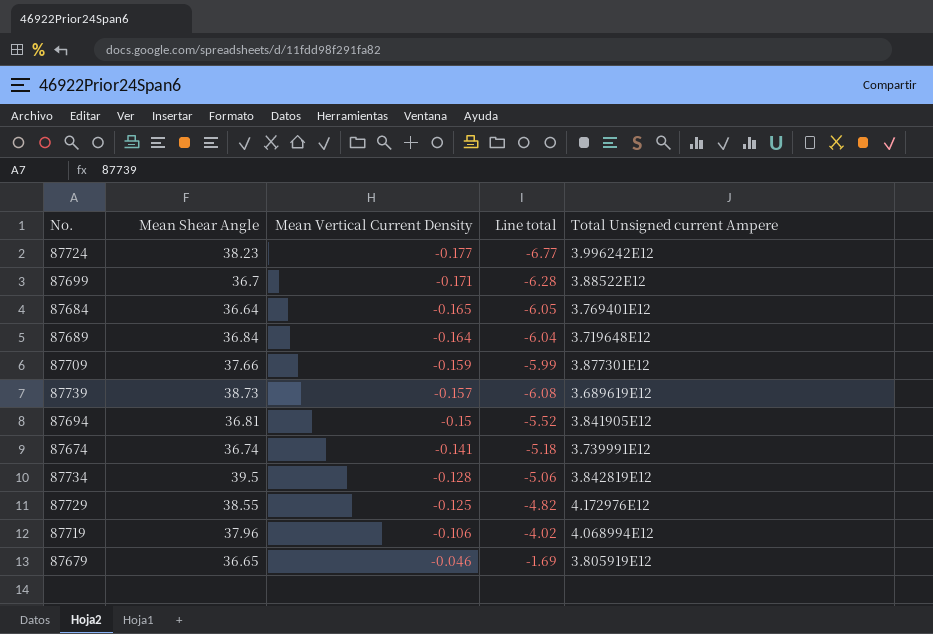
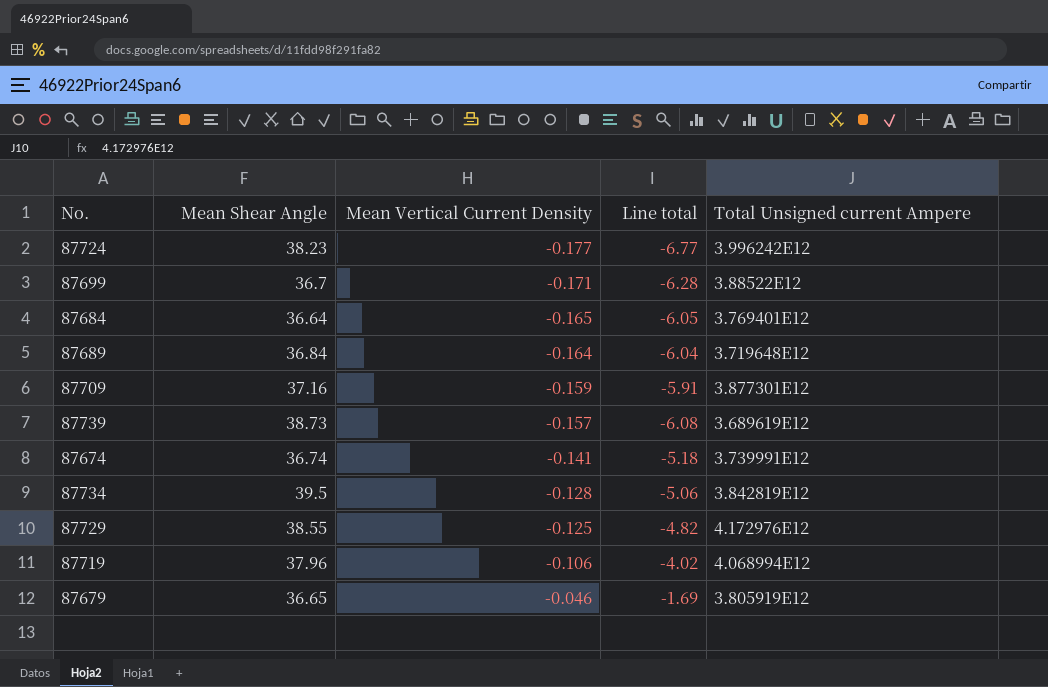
row 87694: 36.81 | -0.15 | -5.52 | 3.841905E12 -> none
87709 | Mean Shear Angle: 37.66 -> 37.16
87709 | Line total: -5.99 -> -5.91

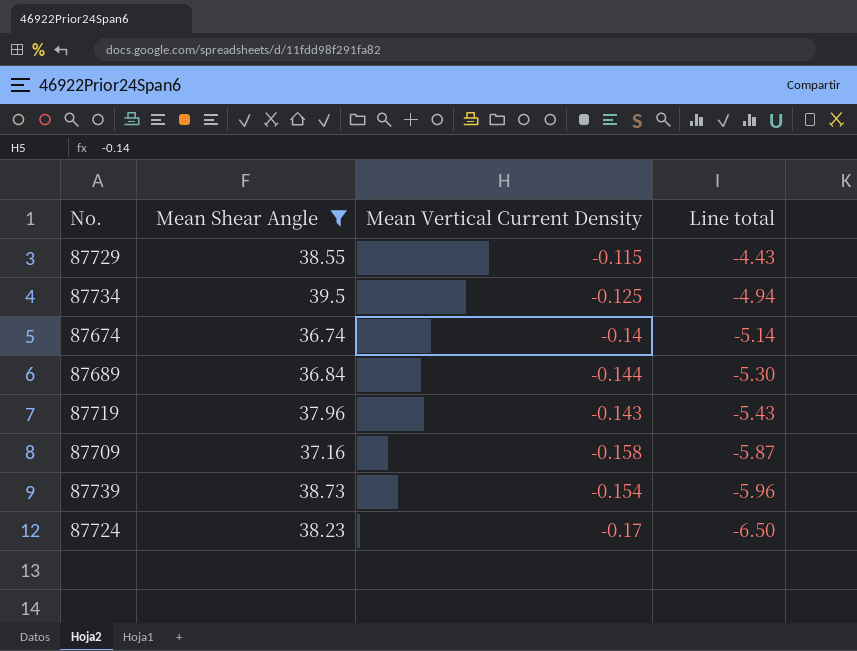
filter: none -> Mean Shear Angle >= 36.74
row order: Mean Vertical Current Density ascending -> Line total descending
column Total Unsigned current Ampere | position: 5 -> none
87729 | Mean Vertical Current Density: -0.125 -> -0.115
87729 | Line total: -4.82 -> -4.43
87734 | Mean Vertical Current Density: -0.128 -> -0.125
87734 | Line total: -5.06 -> -4.94
87674 | Mean Vertical Current Density: -0.141 -> -0.14
87674 | Line total: -5.18 -> -5.14
87689 | Mean Vertical Current Density: -0.164 -> -0.144
87689 | Line total: -6.04 -> -5.30
87719 | Mean Vertical Current Density: -0.106 -> -0.143
87719 | Line total: -4.02 -> -5.43
87709 | Mean Vertical Current Density: -0.159 -> -0.158
87709 | Line total: -5.91 -> -5.87
87739 | Mean Vertical Current Density: -0.157 -> -0.154
87739 | Line total: -6.08 -> -5.96
87724 | Mean Vertical Current Density: -0.177 -> -0.17
87724 | Line total: -6.77 -> -6.50

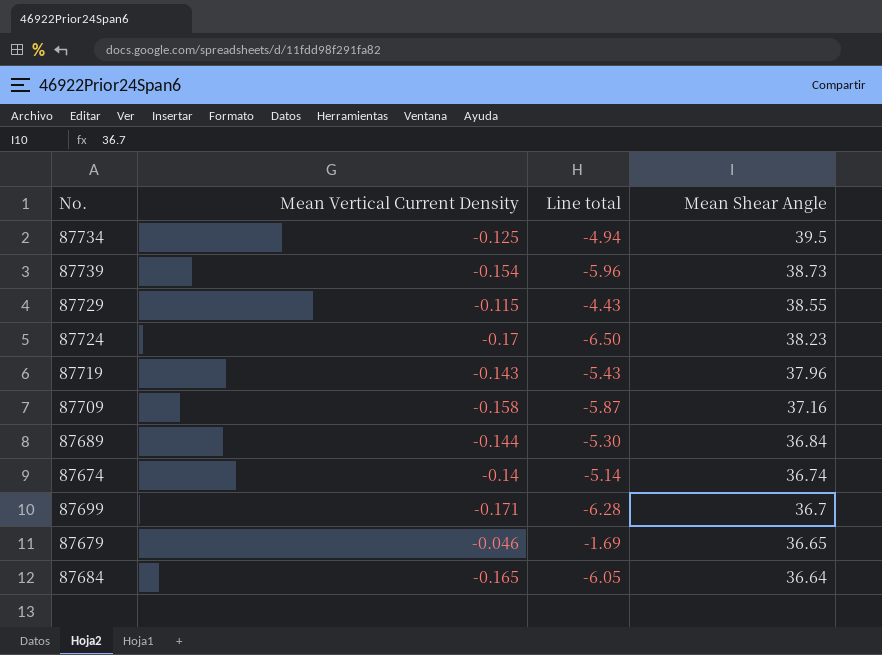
filter: Mean Shear Angle >= 36.74 -> none
row order: Line total descending -> Mean Shear Angle descending
column Mean Shear Angle | position: 2 -> 4

